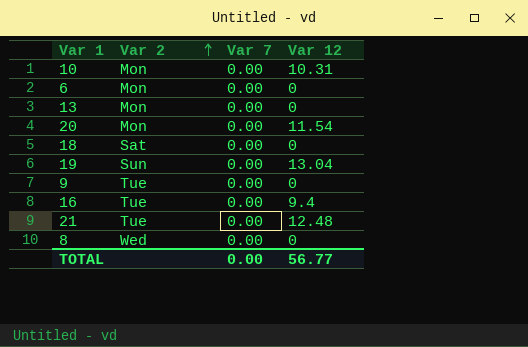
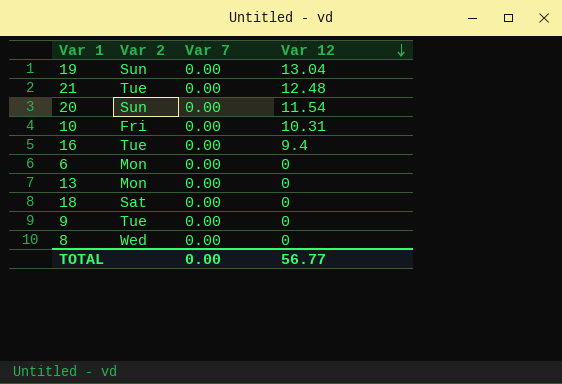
row order: Var 2 ascending -> Var 12 descending
20 | Var 2: Mon -> Sun
10 | Var 2: Mon -> Fri

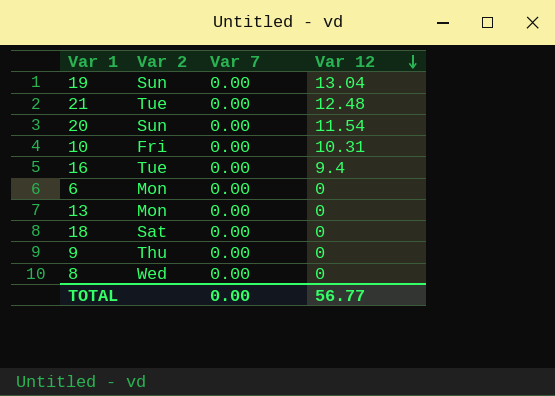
9 | Var 2: Tue -> Thu

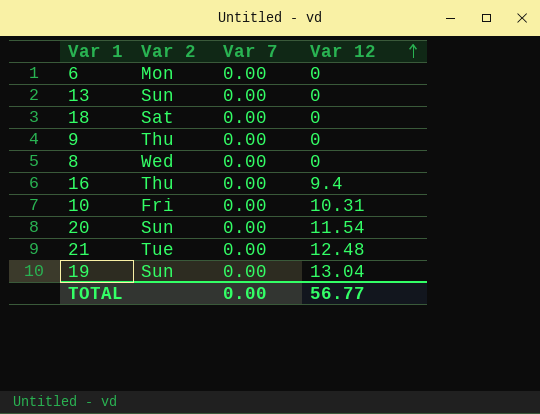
row order: Var 12 descending -> Var 12 ascending
13 | Var 2: Mon -> Sun
16 | Var 2: Tue -> Thu

